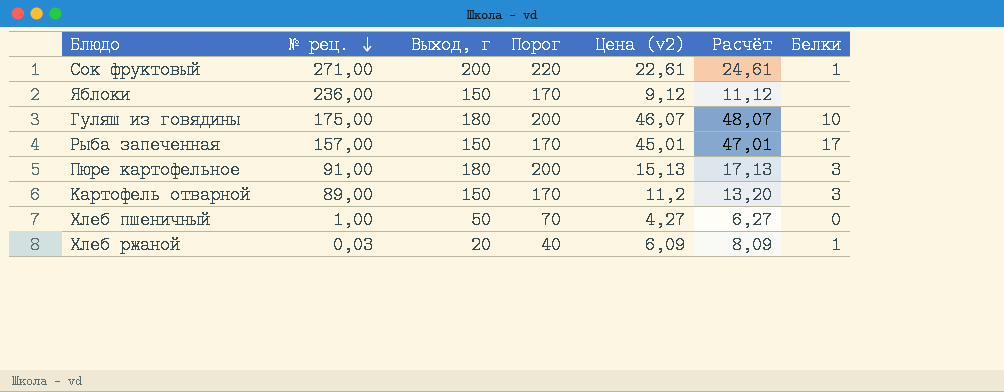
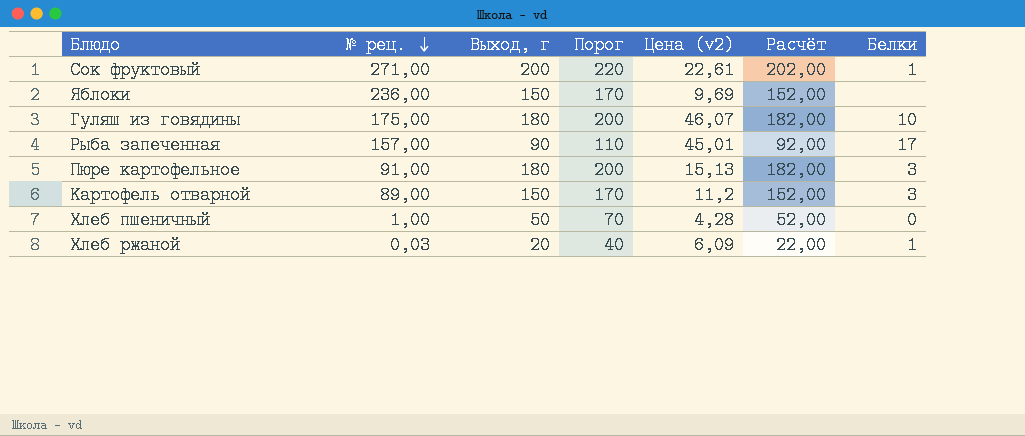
column Расчёт | formula: [Цена (v2)] + 2 -> [Выход, г] + 2
Яблоки | Цена (v2): 9,12 -> 9,69
Рыба запеченная | Выход, г: 150 -> 90
Рыба запеченная | Порог: 170 -> 110
Хлеб пшеничный | Цена (v2): 4,27 -> 4,28

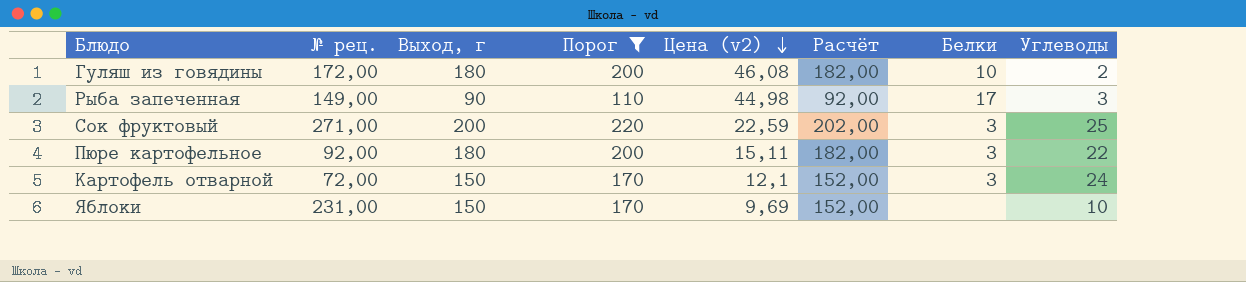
filter: none -> Порог >= 110
row order: № рец. descending -> Цена (v2) descending
column Углеводы | position: none -> 8
Гуляш из говядины | № рец.: 175,00 -> 172,00
Гуляш из говядины | Цена (v2): 46,07 -> 46,08
Рыба запеченная | № рец.: 157,00 -> 149,00
Рыба запеченная | Цена (v2): 45,01 -> 44,98
Сок фруктовый | Цена (v2): 22,61 -> 22,59
Сок фруктовый | Белки: 1 -> 3
Пюре картофельное | № рец.: 91,00 -> 92,00
Пюре картофельное | Цена (v2): 15,13 -> 15,11
Картофель отварной | № рец.: 89,00 -> 72,00
Картофель отварной | Цена (v2): 11,2 -> 12,1
Яблоки | № рец.: 236,00 -> 231,00

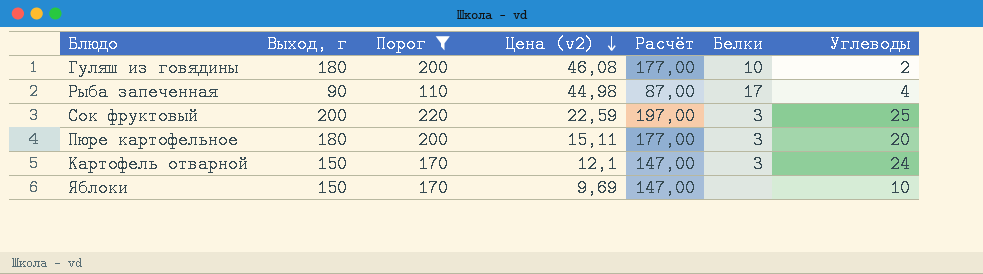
column № рец. | position: 2 -> none
column Расчёт | formula: [Выход, г] + 2 -> [Выход, г] - 3
Рыба запеченная | Углеводы: 3 -> 4
Пюре картофельное | Углеводы: 22 -> 20

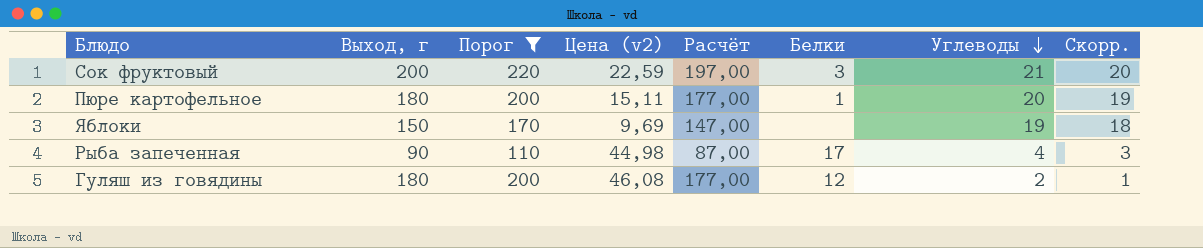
row order: Цена (v2) descending -> Углеводы descending
column Скорр. | formula: none -> [Углеводы] - 1
row Картофель отварной: 150 | 170 | 12,1 | 147,00 | 3 | 24 -> none
Сок фруктовый | Углеводы: 25 -> 21
Пюре картофельное | Белки: 3 -> 1
Яблоки | Углеводы: 10 -> 19
Гуляш из говядины | Белки: 10 -> 12

